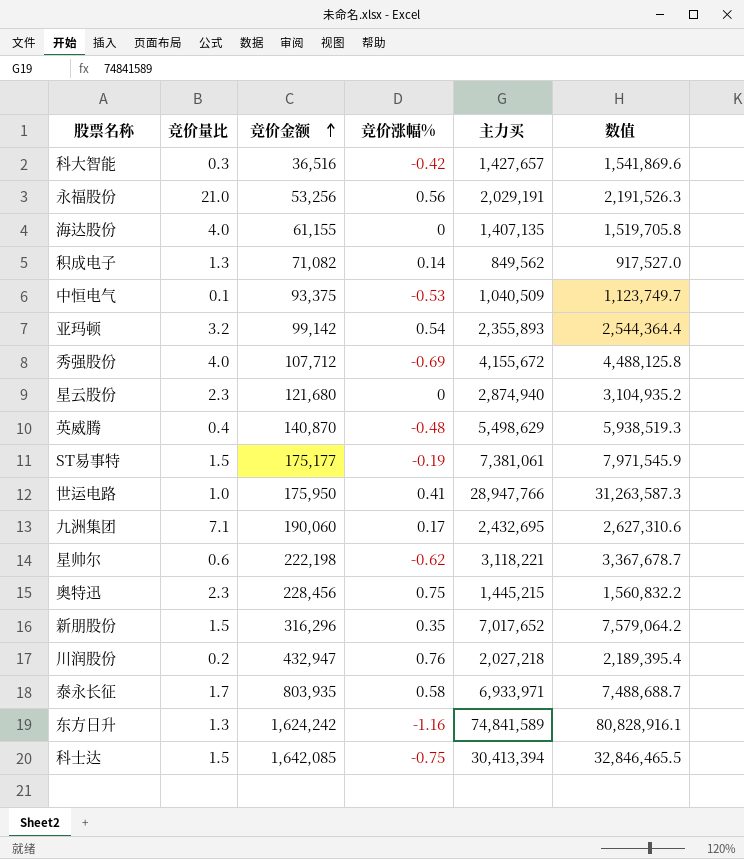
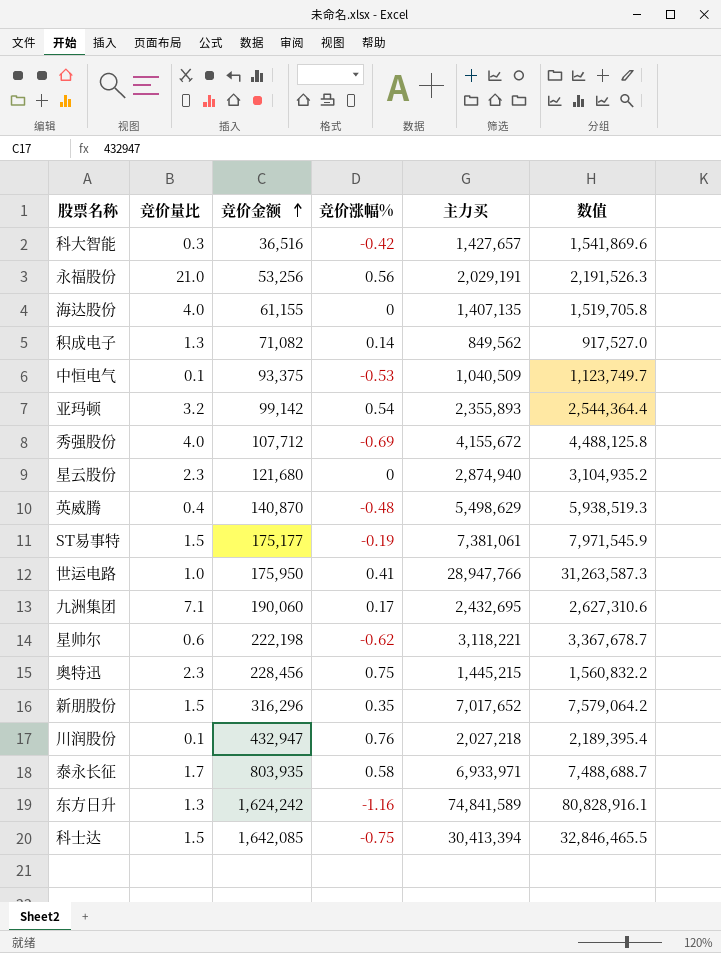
川润股份 | 竞价量比: 0.2 -> 0.1

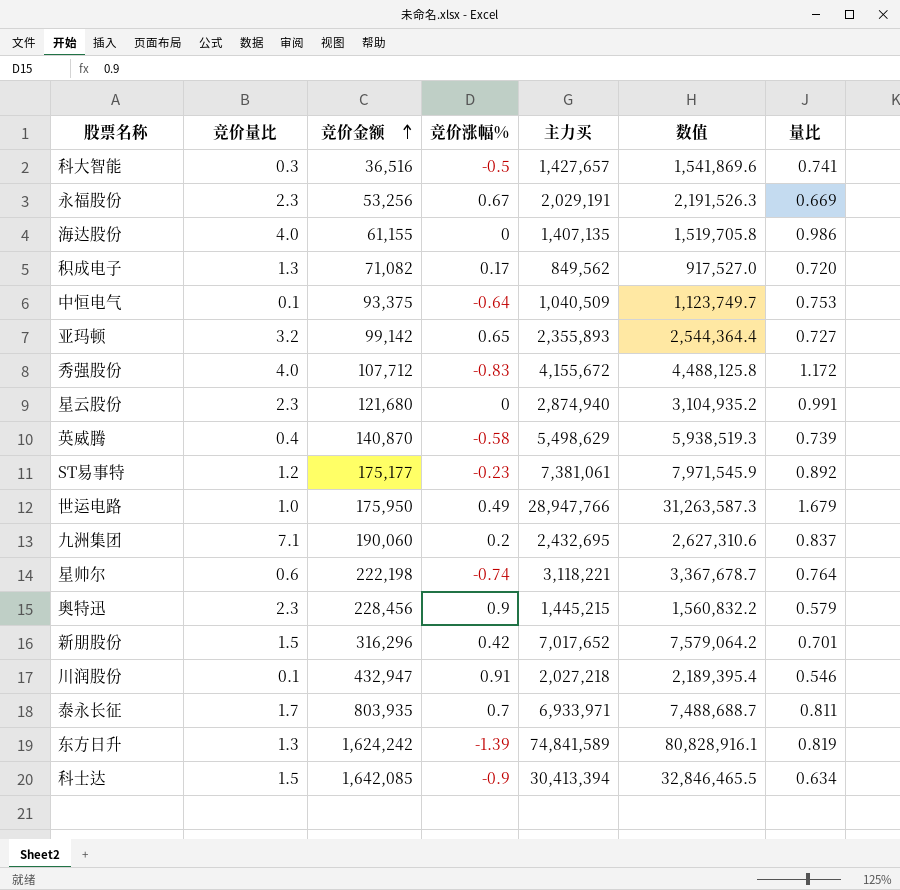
column 量比 | position: none -> 7
科大智能 | 竞价涨幅%: -0.42 -> -0.5
永福股份 | 竞价量比: 21.0 -> 2.3
永福股份 | 竞价涨幅%: 0.56 -> 0.67
积成电子 | 竞价涨幅%: 0.14 -> 0.17
中恒电气 | 竞价涨幅%: -0.53 -> -0.64
亚玛顿 | 竞价涨幅%: 0.54 -> 0.65
秀强股份 | 竞价涨幅%: -0.69 -> -0.83
英威腾 | 竞价涨幅%: -0.48 -> -0.58
ST易事特 | 竞价量比: 1.5 -> 1.2
ST易事特 | 竞价涨幅%: -0.19 -> -0.23
世运电路 | 竞价涨幅%: 0.41 -> 0.49
九洲集团 | 竞价涨幅%: 0.17 -> 0.2
星帅尔 | 竞价涨幅%: -0.62 -> -0.74
奥特迅 | 竞价涨幅%: 0.75 -> 0.9
新朋股份 | 竞价涨幅%: 0.35 -> 0.42
川润股份 | 竞价涨幅%: 0.76 -> 0.91
泰永长征 | 竞价涨幅%: 0.58 -> 0.7
东方日升 | 竞价涨幅%: -1.16 -> -1.39
科士达 | 竞价涨幅%: -0.75 -> -0.9

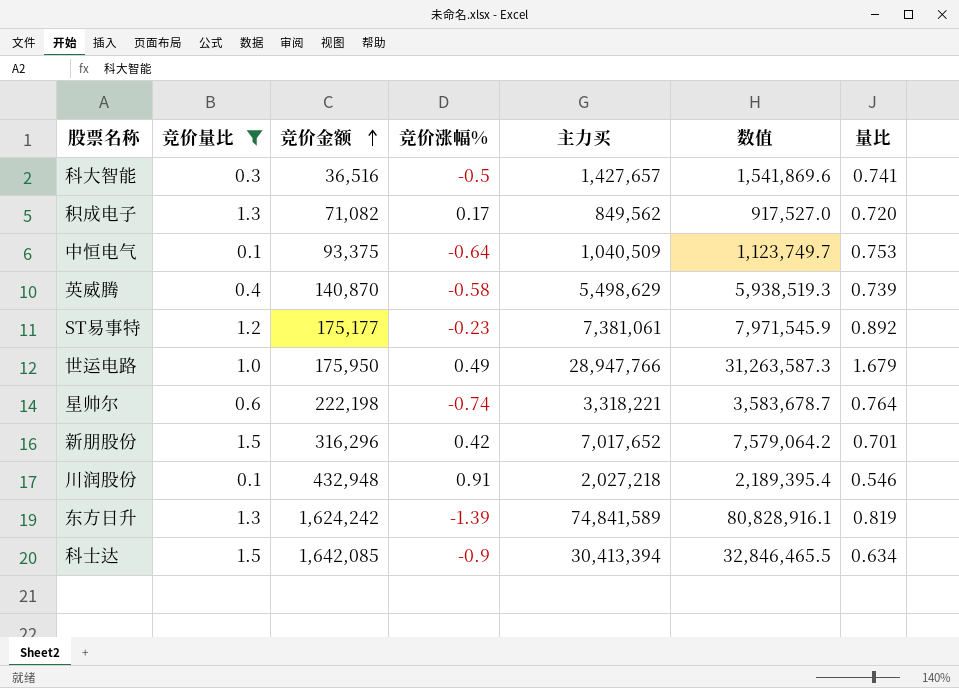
filter: none -> 竞价量比 <= 1.5
星帅尔 | 主力买: 3,118,221 -> 3,318,221
星帅尔 | 数值: 3,367,678.7 -> 3,583,678.7
川润股份 | 竞价金额: 432,947 -> 432,948

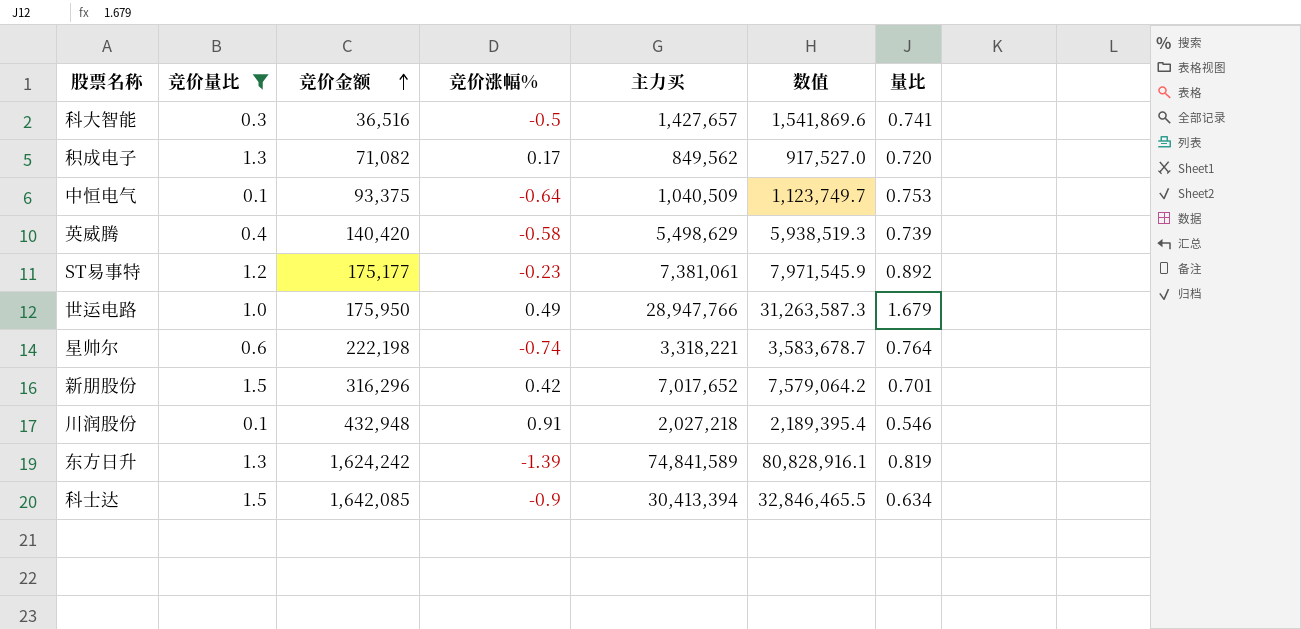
英威腾 | 竞价金额: 140,870 -> 140,420

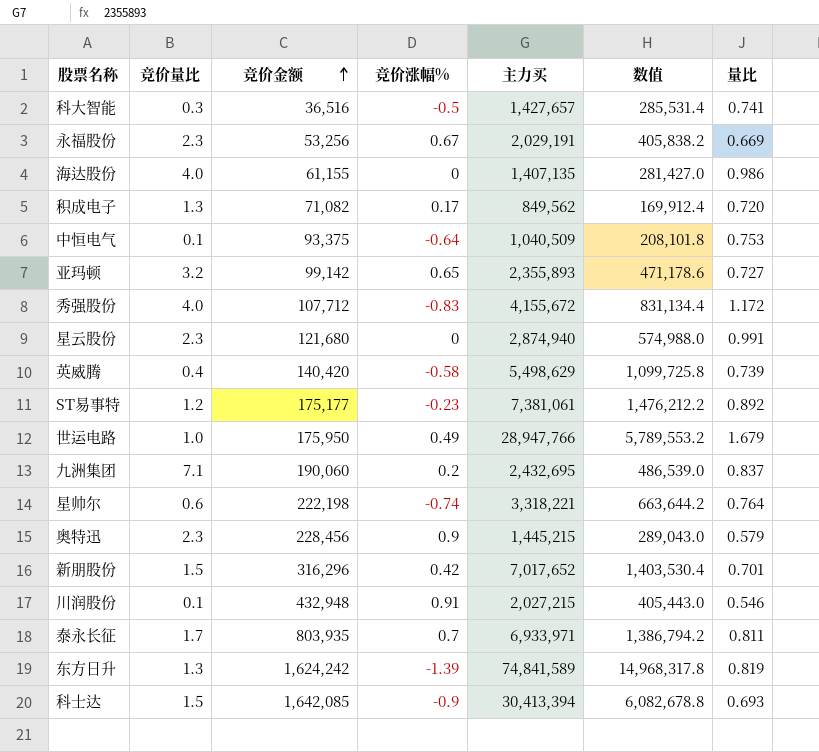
filter: 竞价量比 <= 1.5 -> none
column 数值 | formula: [主力买] * 1.08 -> [主力买] * 0.2
川润股份 | 主力买: 2,027,218 -> 2,027,215
科士达 | 量比: 0.634 -> 0.693

